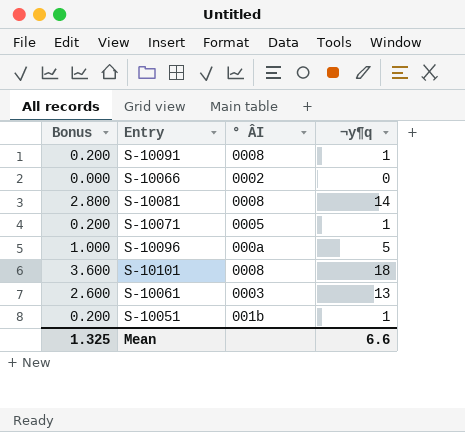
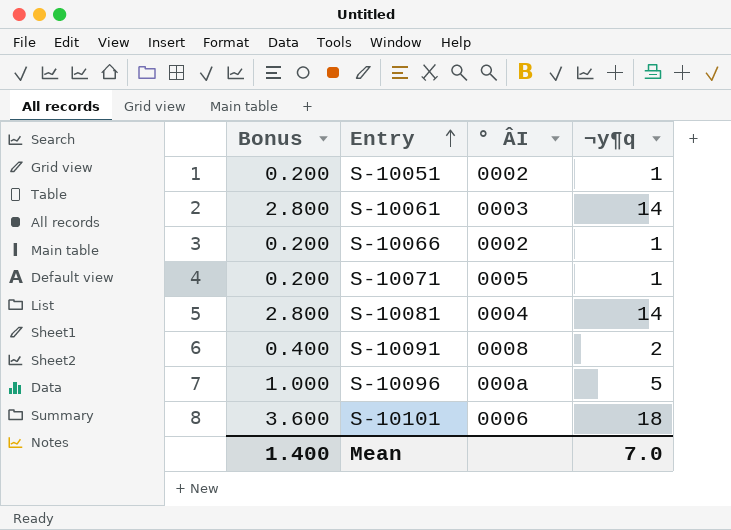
row order: none -> Entry ascending
S-10051 | ° ÂI: 001b -> 0002
S-10061 | Bonus: 2.600 -> 2.800
S-10061 | ¬y¶q: 13 -> 14
S-10066 | Bonus: 0.000 -> 0.200
S-10066 | ¬y¶q: 0 -> 1
S-10081 | ° ÂI: 0008 -> 0004
S-10091 | Bonus: 0.200 -> 0.400
S-10091 | ¬y¶q: 1 -> 2
S-10101 | ° ÂI: 0008 -> 0006
Mean | Bonus: 1.325 -> 1.400
Mean | ¬y¶q: 6.6 -> 7.0

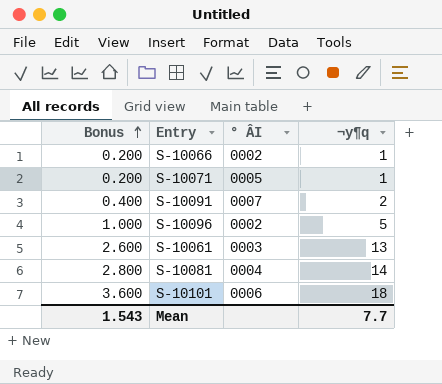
row order: Entry ascending -> Bonus ascending
row S-10051: 0.200 | 0002 | 1 -> none
S-10091 | ° ÂI: 0008 -> 0007
S-10096 | ° ÂI: 000a -> 0002
S-10061 | Bonus: 2.800 -> 2.600
S-10061 | ¬y¶q: 14 -> 13
Mean | Bonus: 1.400 -> 1.543
Mean | ¬y¶q: 7.0 -> 7.7

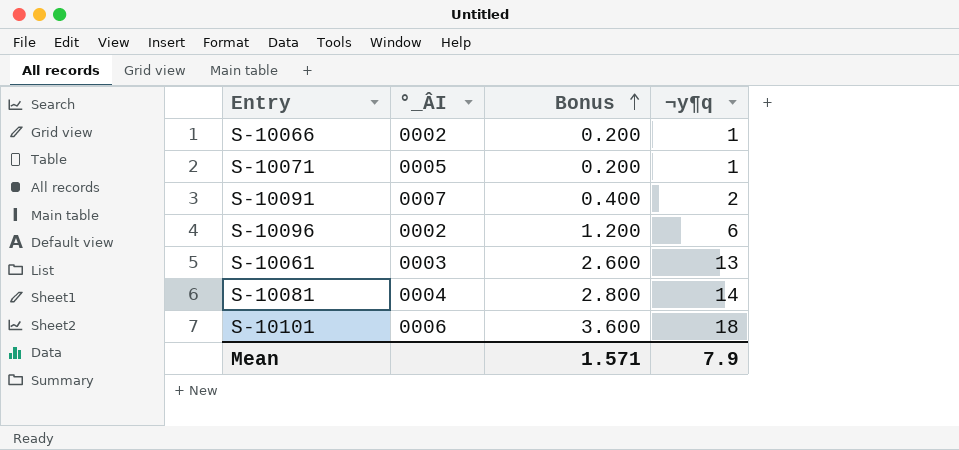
column name: ° ÂI -> °_ÂI
column Bonus | position: 1 -> 3
S-10096 | Bonus: 1.000 -> 1.200
S-10096 | ¬y¶q: 5 -> 6
Mean | Bonus: 1.543 -> 1.571
Mean | ¬y¶q: 7.7 -> 7.9

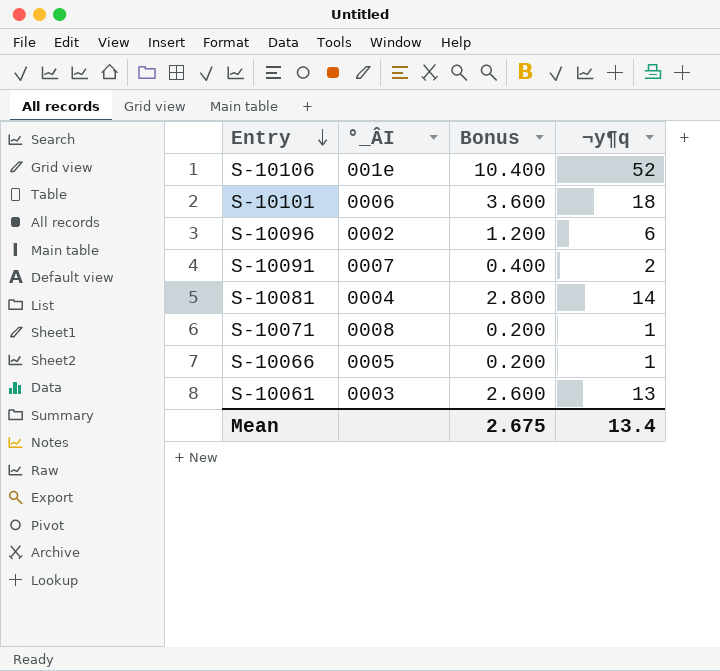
row order: Bonus ascending -> Entry descending
row S-10106: none -> 001e | 10.400 | 52
S-10071 | °_ÂI: 0005 -> 0008
S-10066 | °_ÂI: 0002 -> 0005
Mean | Bonus: 1.571 -> 2.675
Mean | ¬y¶q: 7.9 -> 13.4

